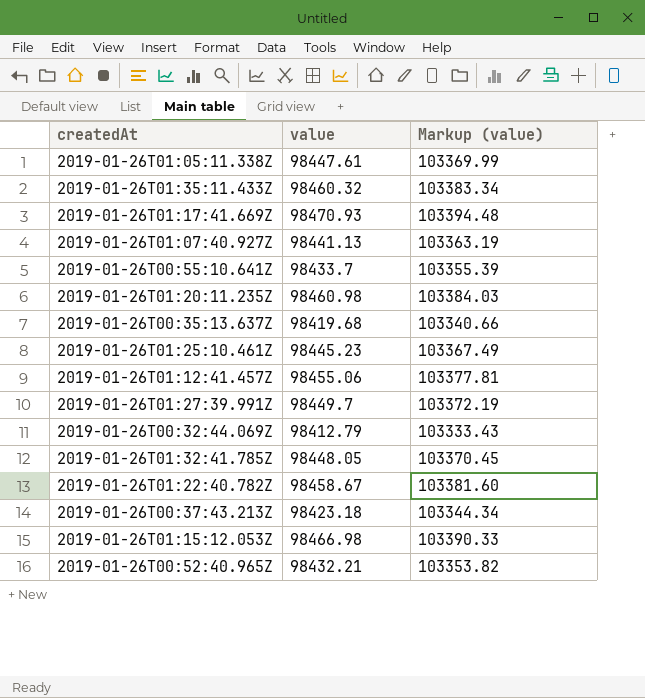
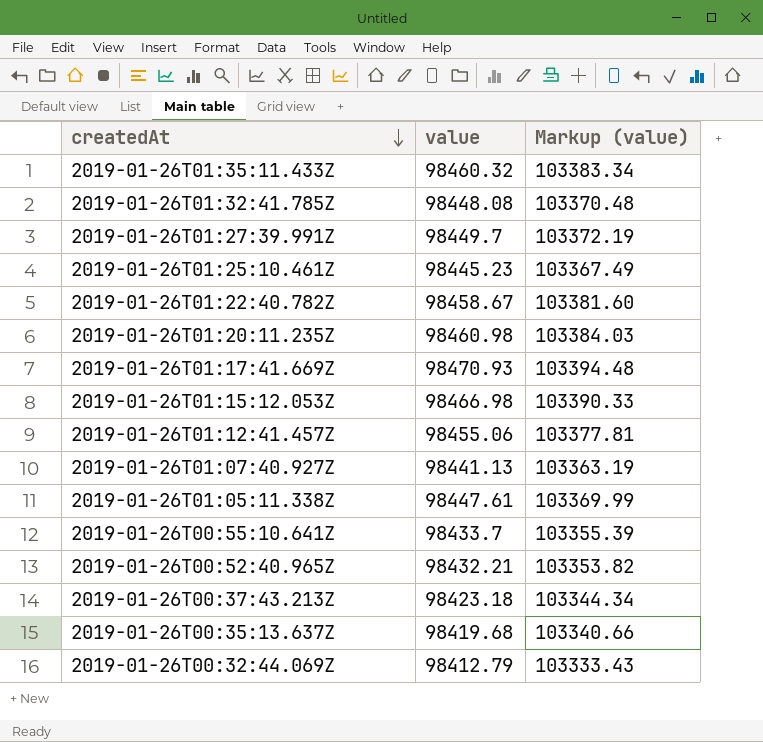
row order: none -> createdAt descending
2019-01-26T01:32:41.785Z | value: 98448.05 -> 98448.08
2019-01-26T01:32:41.785Z | Markup (value): 103370.45 -> 103370.48

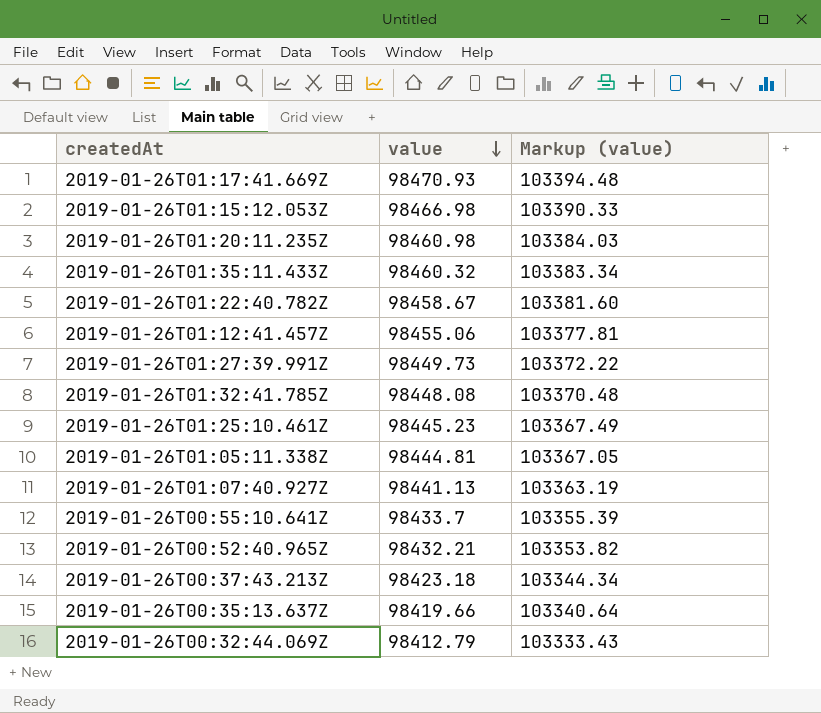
row order: createdAt descending -> value descending
2019-01-26T01:27:39.991Z | value: 98449.7 -> 98449.73
2019-01-26T01:27:39.991Z | Markup (value): 103372.19 -> 103372.22
2019-01-26T01:05:11.338Z | value: 98447.61 -> 98444.81
2019-01-26T01:05:11.338Z | Markup (value): 103369.99 -> 103367.05
2019-01-26T00:35:13.637Z | value: 98419.68 -> 98419.66
2019-01-26T00:35:13.637Z | Markup (value): 103340.66 -> 103340.64

